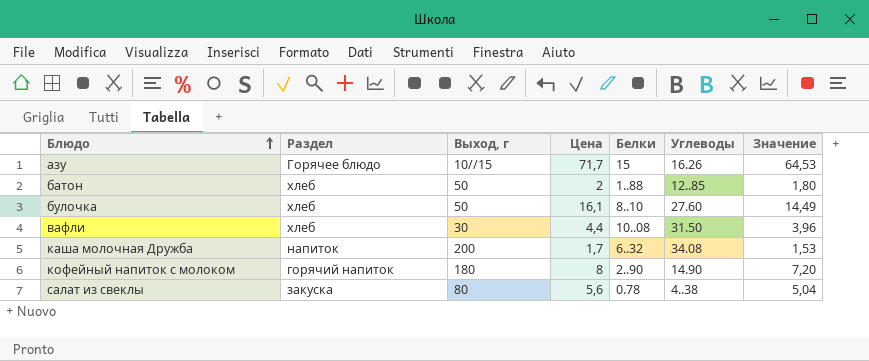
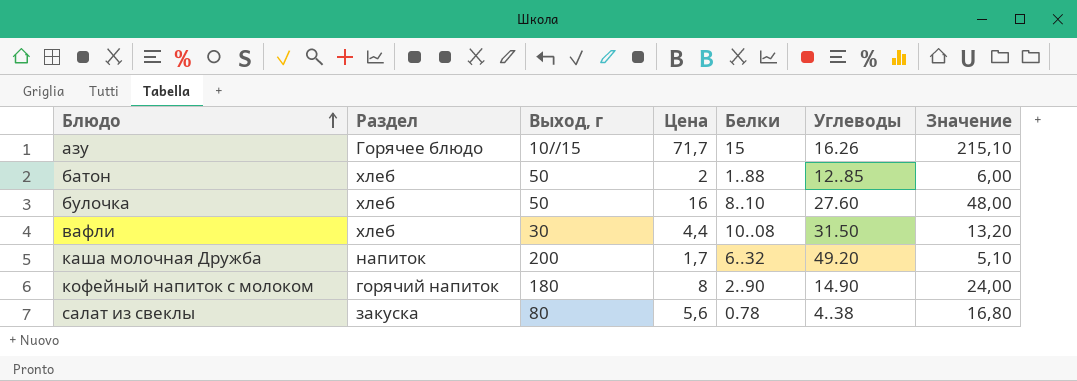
column Значение | formula: [Цена] * 0,9 -> [Цена] * 3
булочка | Цена: 16,1 -> 16
каша молочная Дружба | Углеводы: 34.08 -> 49.20

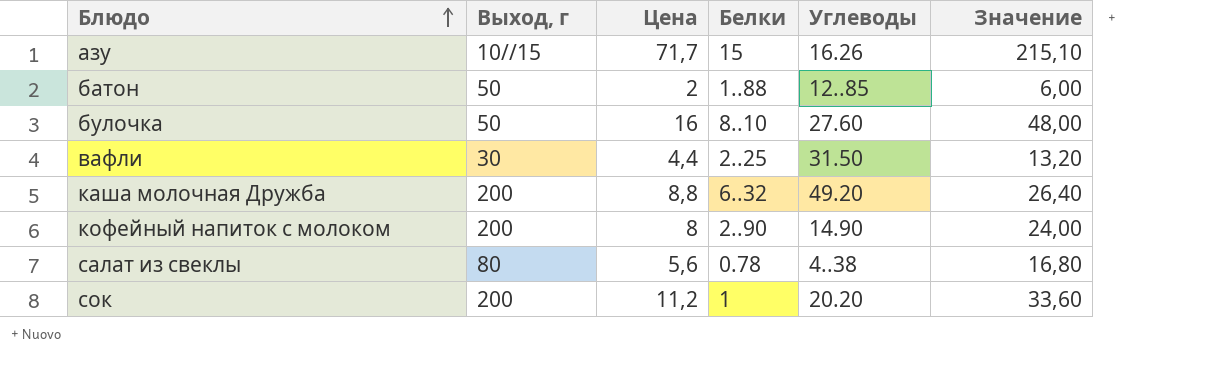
column Раздел | position: 2 -> none
вафли | Белки: 10..08 -> 2..25
каша молочная Дружба | Цена: 1,7 -> 8,8
каша молочная Дружба | Значение: 5,10 -> 26,40
кофейный напиток с молоком | Выход, г: 180 -> 200
row сок: none -> 200 | 11,2 | 1 | 20.20 | 33,60

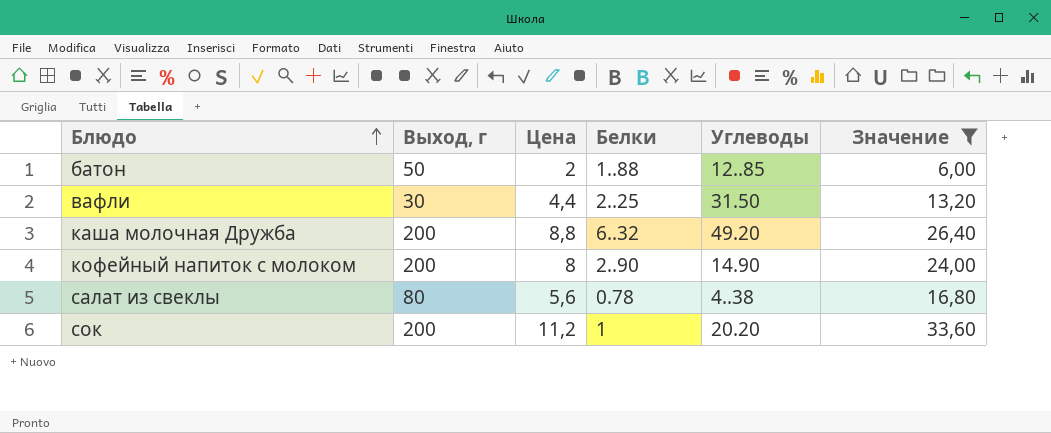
filter: none -> Значение <= 33,60

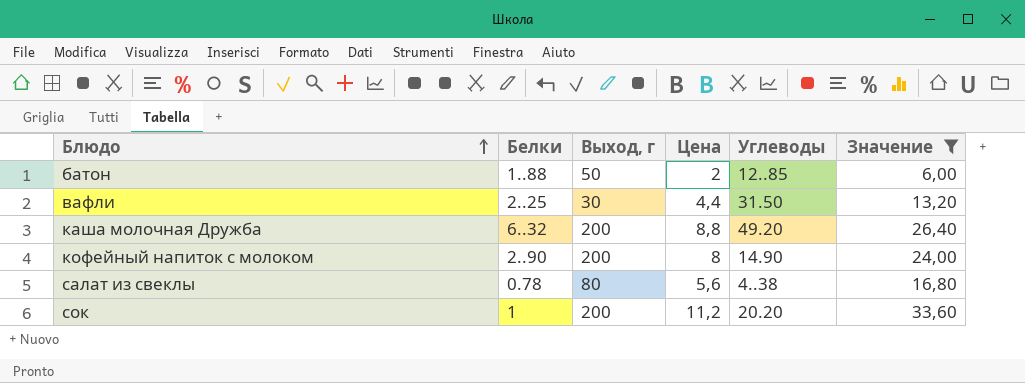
column Белки | position: 4 -> 2

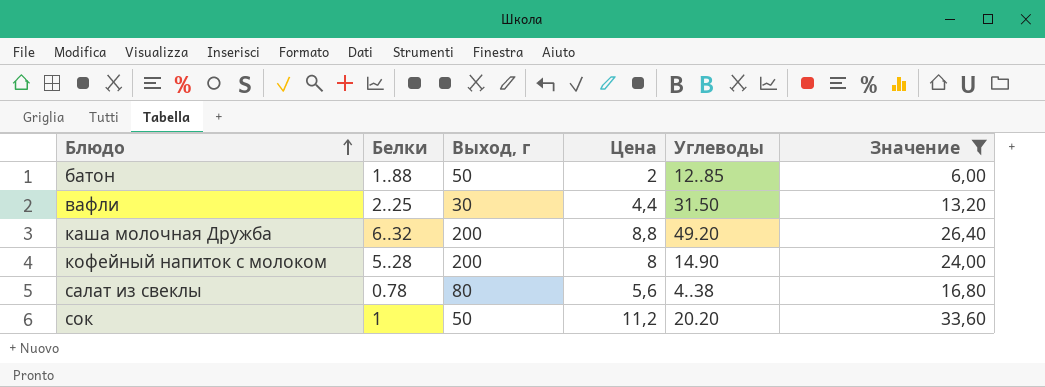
кофейный напиток с молоком | Белки: 2..90 -> 5..28
сок | Выход, г: 200 -> 50

